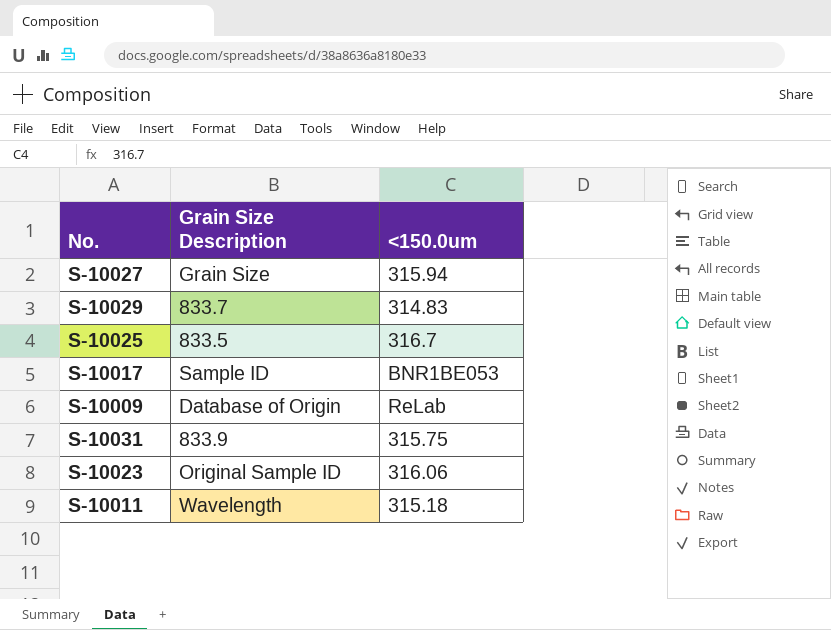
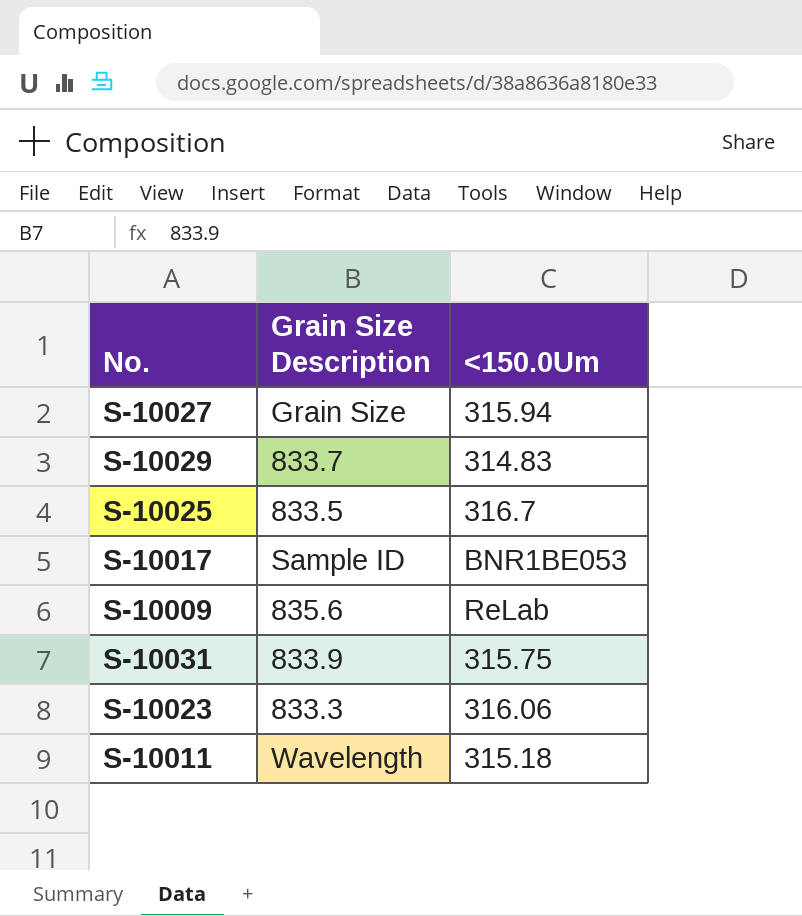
column name: <150.0um -> <150.0Um
S-10009 | Grain Size Description: Database of Origin -> 835.6
S-10023 | Grain Size Description: Original Sample ID -> 833.3

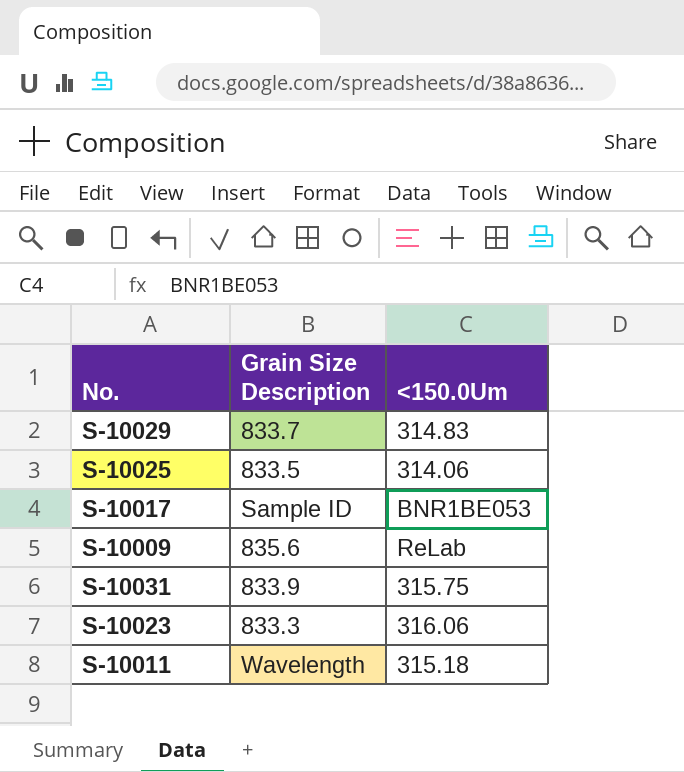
row S-10027: Grain Size | 315.94 -> none
S-10025 | <150.0Um: 316.7 -> 314.06

